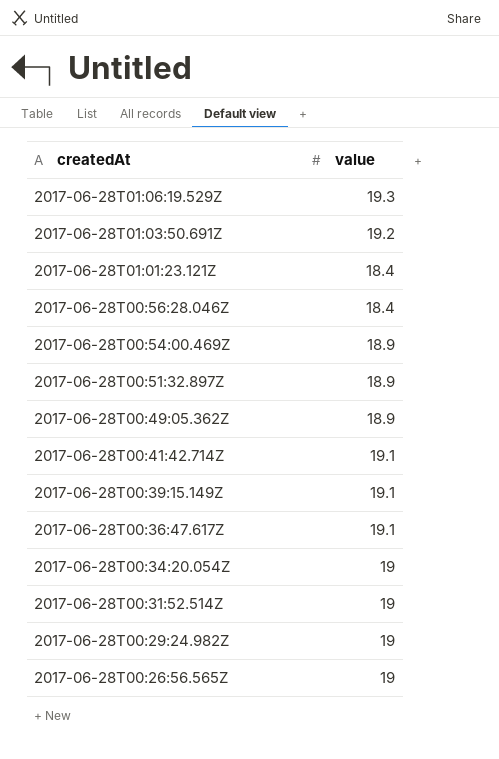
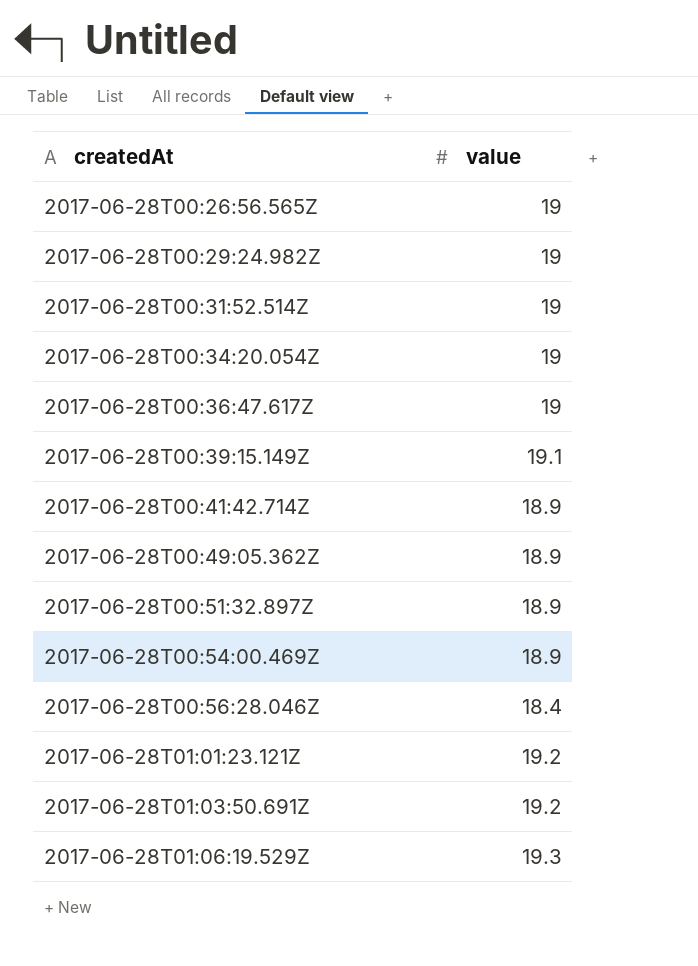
row order: createdAt descending -> createdAt ascending
2017-06-28T00:36:47.617Z | value: 19.1 -> 19
2017-06-28T00:41:42.714Z | value: 19.1 -> 18.9
2017-06-28T01:01:23.121Z | value: 18.4 -> 19.2

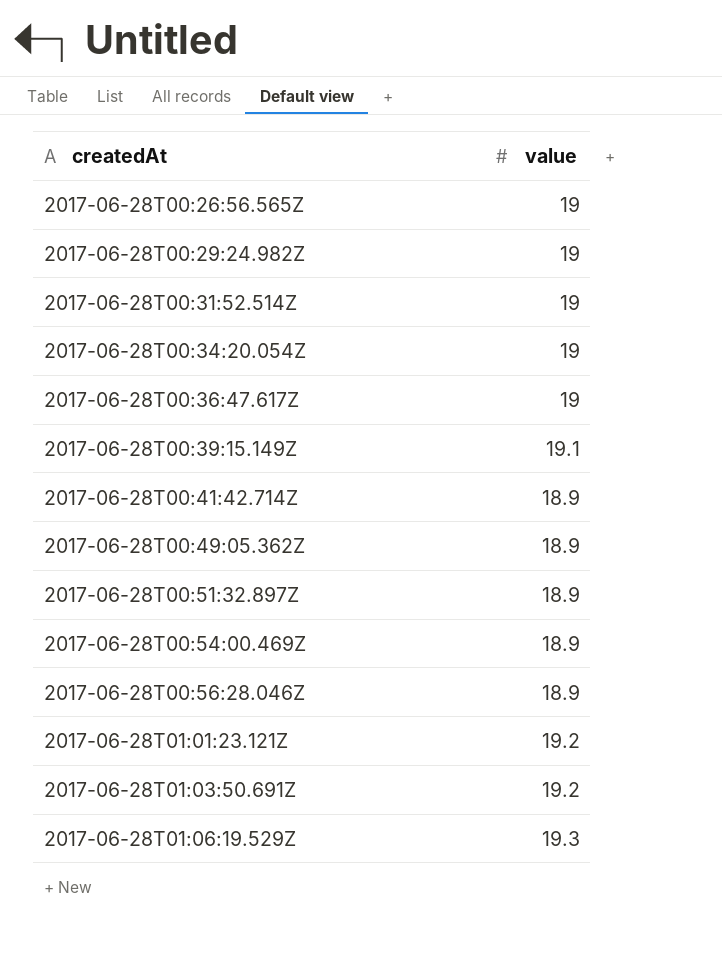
2017-06-28T00:56:28.046Z | value: 18.4 -> 18.9

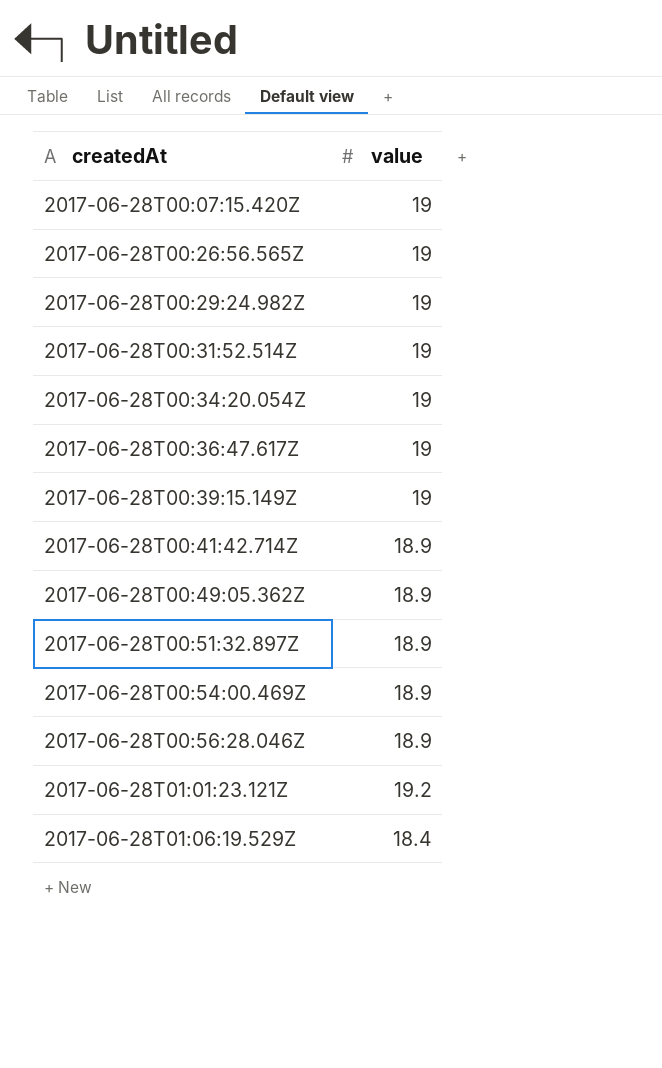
row 2017-06-28T01:03:50.691Z: 19.2 -> none
row 2017-06-28T00:07:15.420Z: none -> 19
2017-06-28T00:39:15.149Z | value: 19.1 -> 19
2017-06-28T01:06:19.529Z | value: 19.3 -> 18.4

